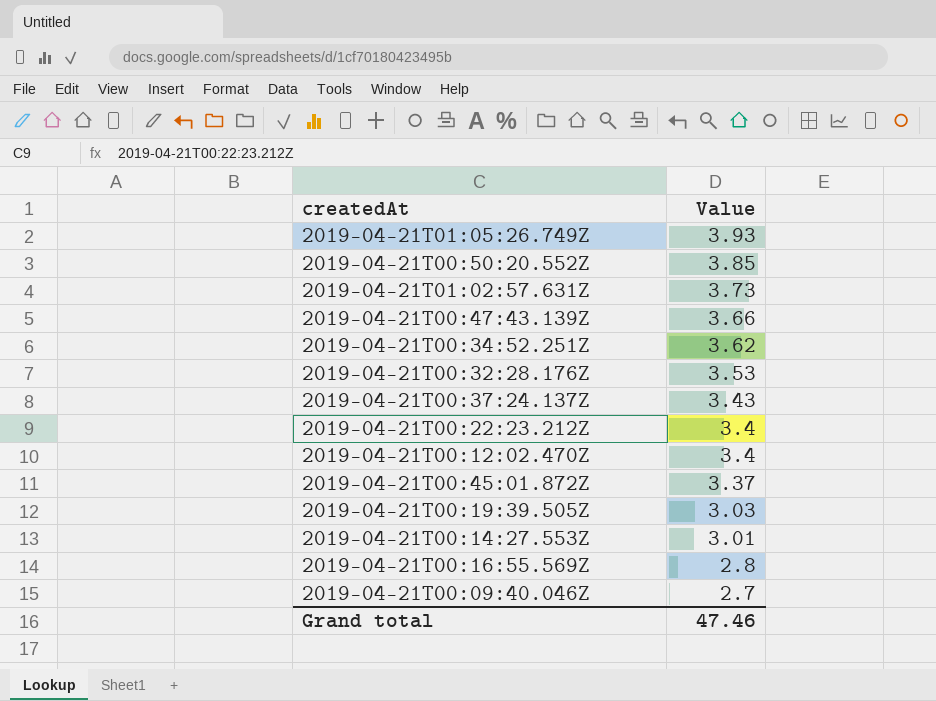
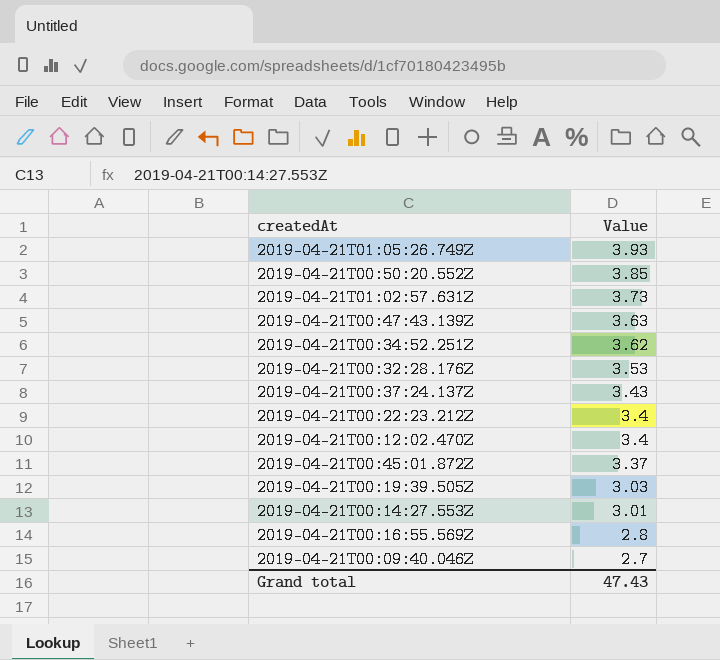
2019-04-21T00:47:43.139Z | Value: 3.66 -> 3.63
Grand total | Value: 47.46 -> 47.43

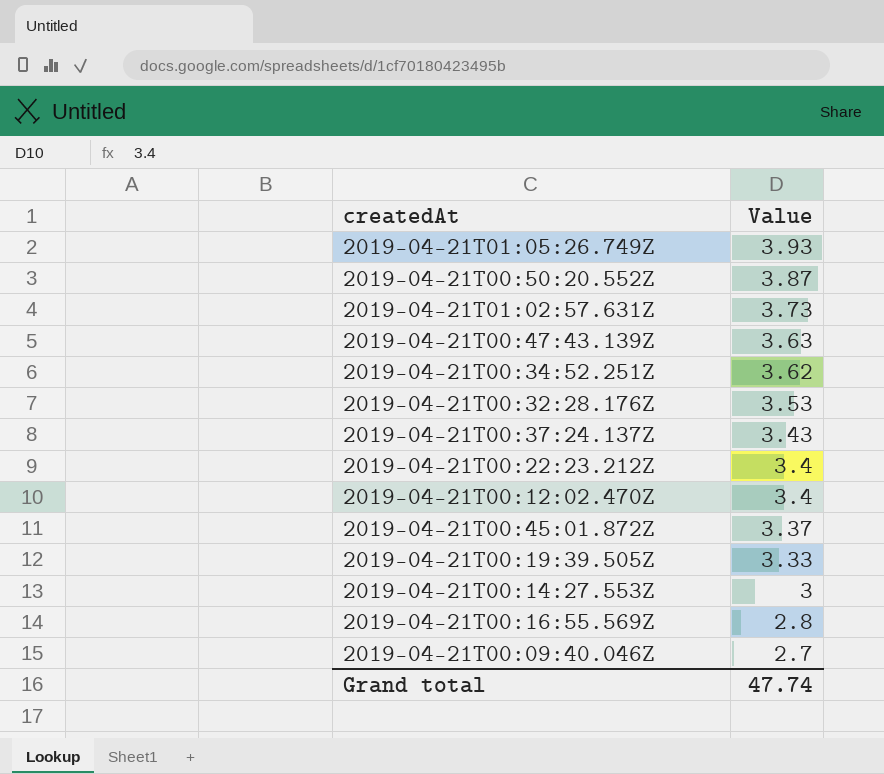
2019-04-21T00:50:20.552Z | Value: 3.85 -> 3.87
2019-04-21T00:19:39.505Z | Value: 3.03 -> 3.33
2019-04-21T00:14:27.553Z | Value: 3.01 -> 3
Grand total | Value: 47.43 -> 47.74

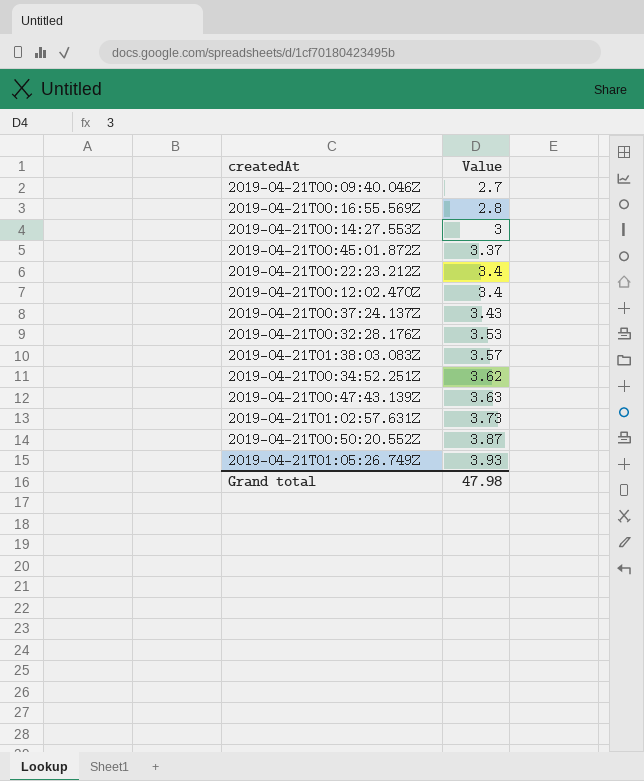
row order: Value descending -> Value ascending
row 2019-04-21T00:19:39.505Z: 3.33 -> none
row 2019-04-21T01:38:03.083Z: none -> 3.57
Grand total | Value: 47.74 -> 47.98

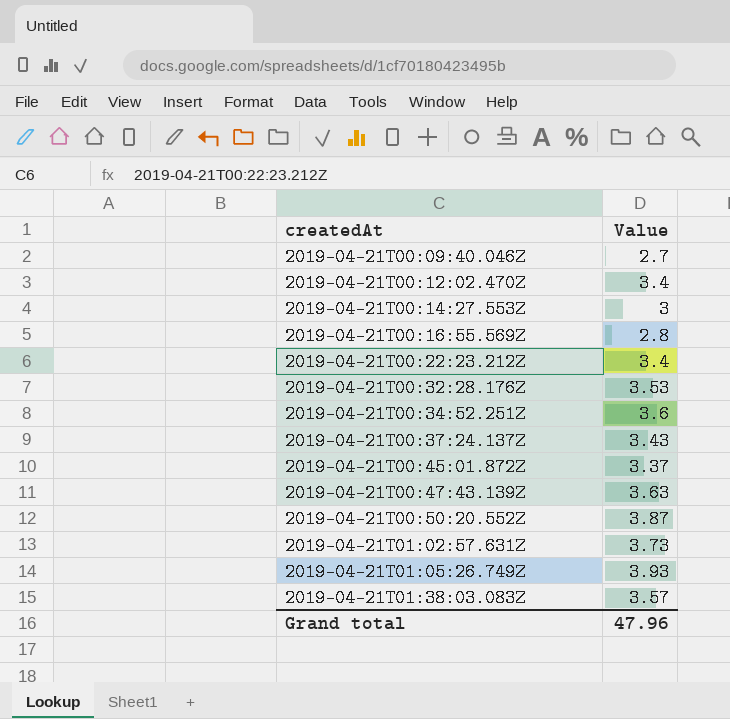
row order: Value ascending -> createdAt ascending
2019-04-21T00:34:52.251Z | Value: 3.62 -> 3.6
Grand total | Value: 47.98 -> 47.96

